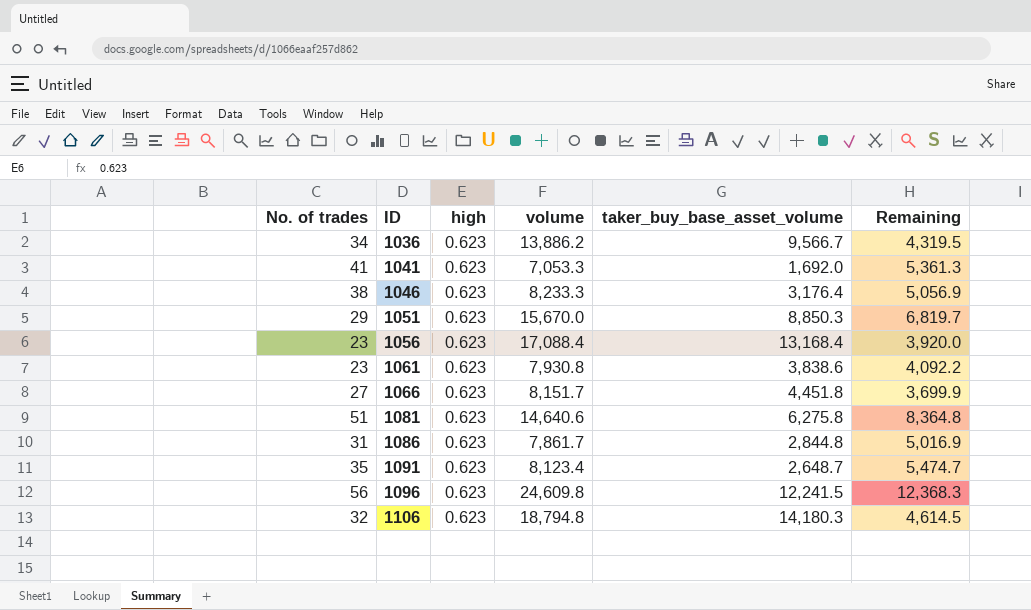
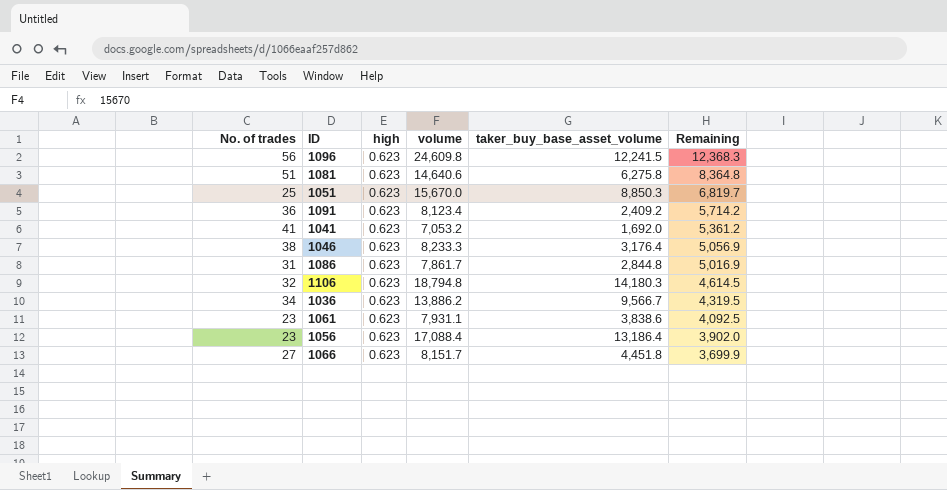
row order: ID ascending -> Remaining descending
1051 | No. of trades: 29 -> 25
1091 | No. of trades: 35 -> 36
1091 | taker_buy_base_asset_volume: 2,648.7 -> 2,409.2
1091 | Remaining: 5,474.7 -> 5,714.2
1041 | volume: 7,053.3 -> 7,053.2
1041 | Remaining: 5,361.3 -> 5,361.2
1061 | volume: 7,930.8 -> 7,931.1
1061 | Remaining: 4,092.2 -> 4,092.5
1056 | taker_buy_base_asset_volume: 13,168.4 -> 13,186.4
1056 | Remaining: 3,920.0 -> 3,902.0

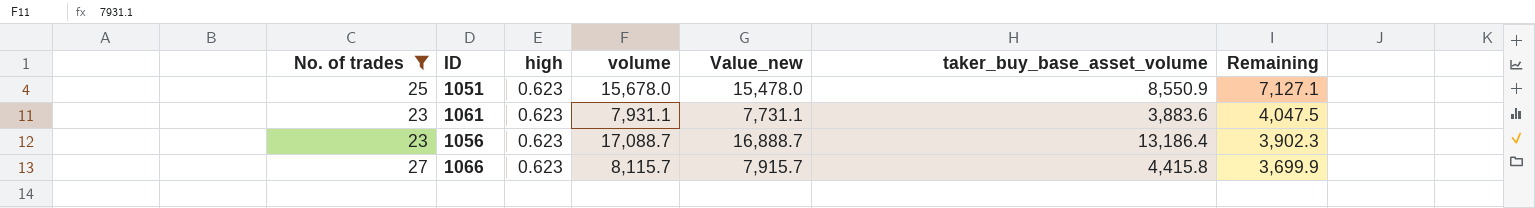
filter: none -> No. of trades <= 27
column Value_new | formula: none -> [volume] - 200
1051 | volume: 15,670.0 -> 15,678.0
1051 | taker_buy_base_asset_volume: 8,850.3 -> 8,550.9
1051 | Remaining: 6,819.7 -> 7,127.1
1061 | taker_buy_base_asset_volume: 3,838.6 -> 3,883.6
1061 | Remaining: 4,092.5 -> 4,047.5
1056 | volume: 17,088.4 -> 17,088.7
1056 | Remaining: 3,902.0 -> 3,902.3
1066 | volume: 8,151.7 -> 8,115.7
1066 | taker_buy_base_asset_volume: 4,451.8 -> 4,415.8

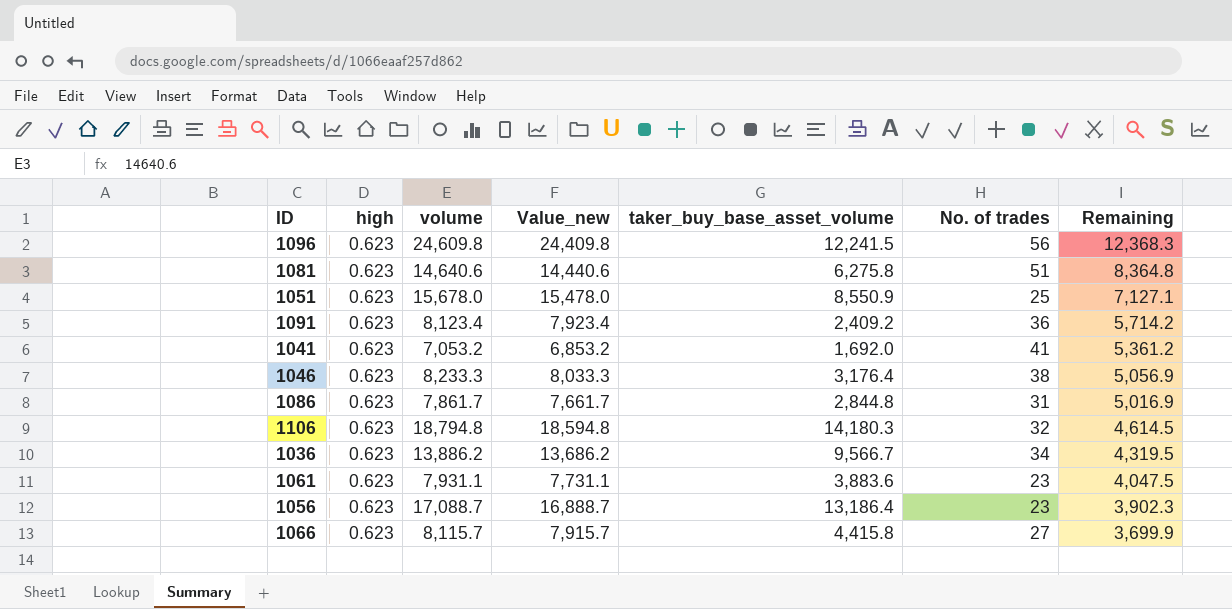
filter: No. of trades <= 27 -> none
column No. of trades | position: 1 -> 6

